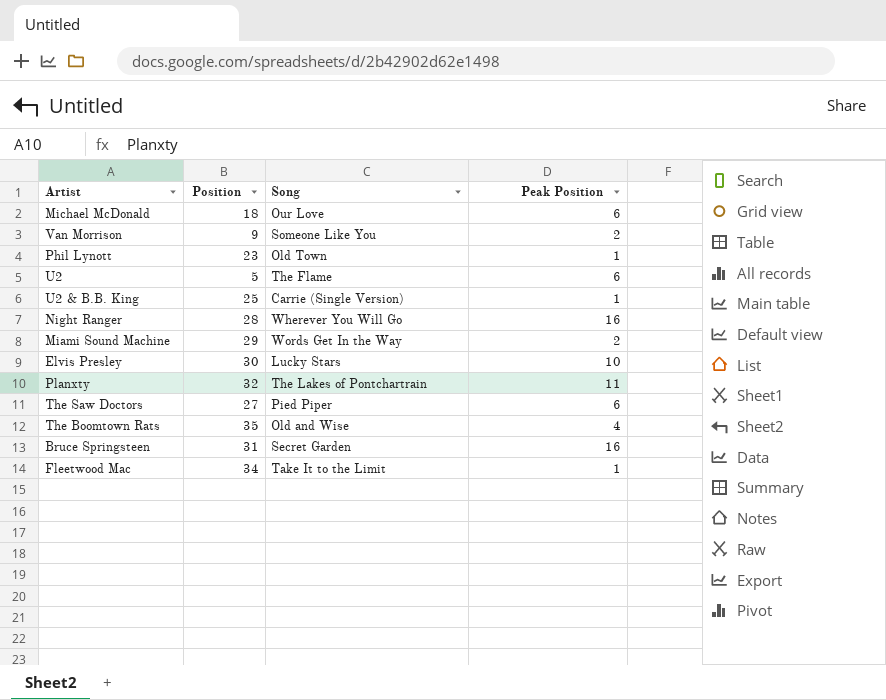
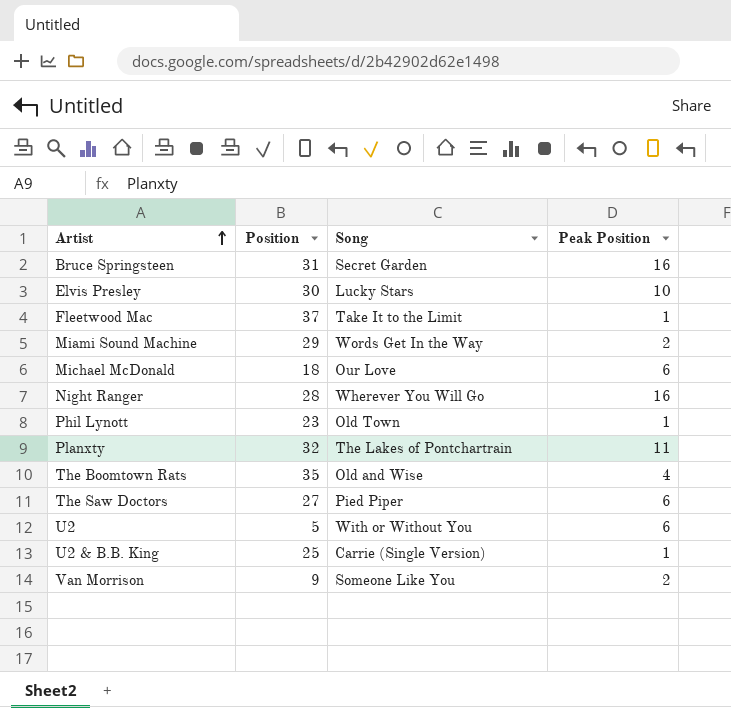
row order: none -> Artist ascending
Fleetwood Mac | Position: 34 -> 37
U2 | Song: The Flame -> With or Without You

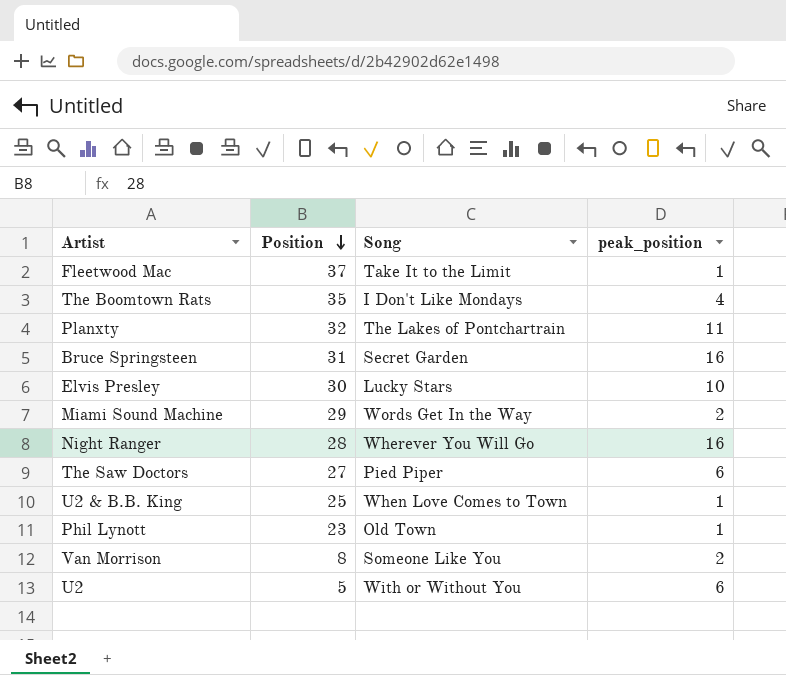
row order: Artist ascending -> Position descending
column name: Peak Position -> peak_position
row Michael McDonald: 18 | Our Love | 6 -> none
The Boomtown Rats | Song: Old and Wise -> I Don't Like Mondays
U2 & B.B. King | Song: Carrie (Single Version) -> When Love Comes to Town
Van Morrison | Position: 9 -> 8

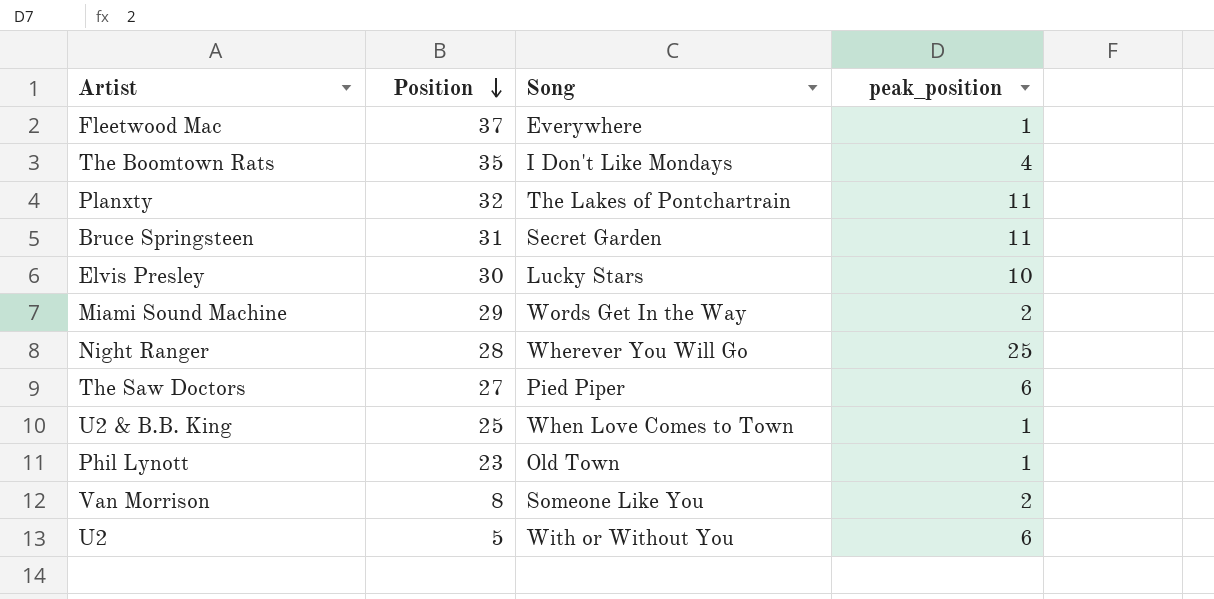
Fleetwood Mac | Song: Take It to the Limit -> Everywhere
Bruce Springsteen | peak_position: 16 -> 11
Night Ranger | peak_position: 16 -> 25

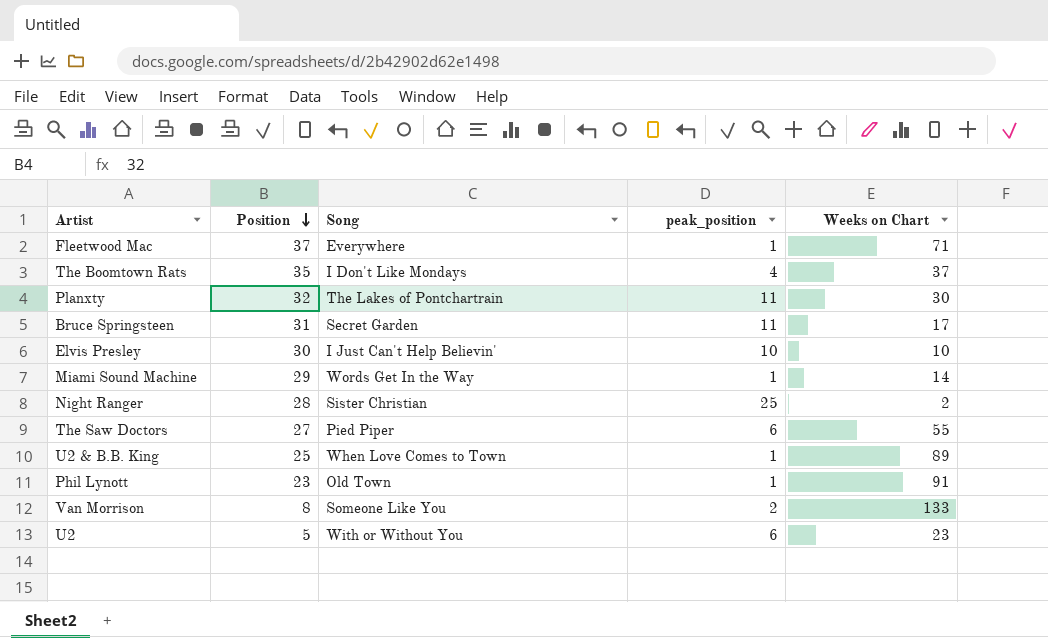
column Weeks on Chart | position: none -> 5
Elvis Presley | Song: Lucky Stars -> I Just Can't Help Believin'
Miami Sound Machine | peak_position: 2 -> 1
Night Ranger | Song: Wherever You Will Go -> Sister Christian

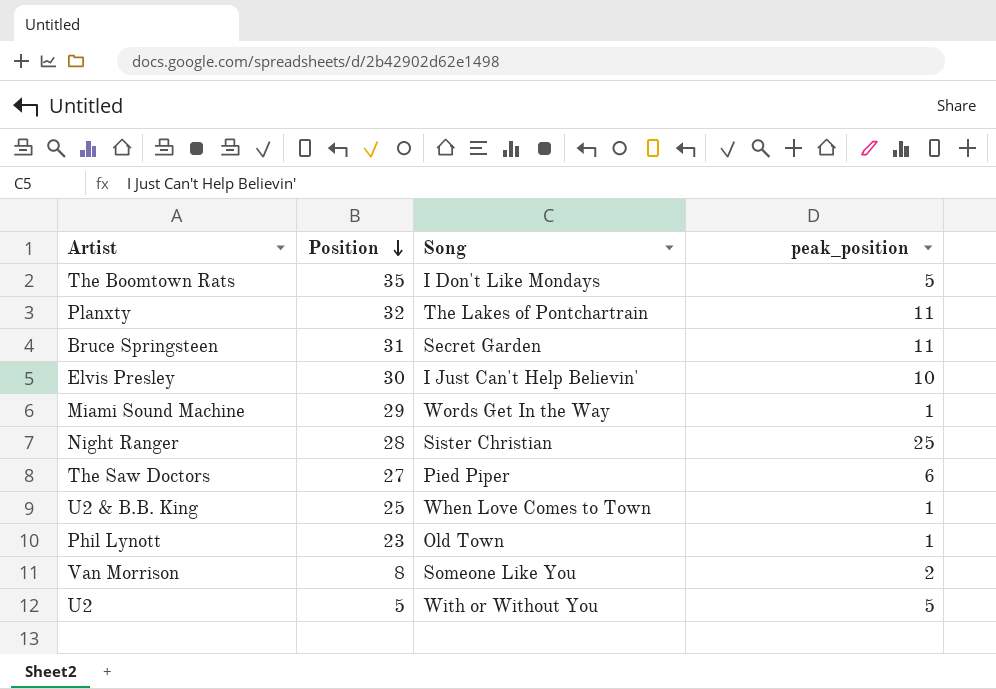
column Weeks on Chart | position: 5 -> none
row Fleetwood Mac: 37 | Everywhere | 1 | 71 -> none
The Boomtown Rats | peak_position: 4 -> 5
U2 | peak_position: 6 -> 5

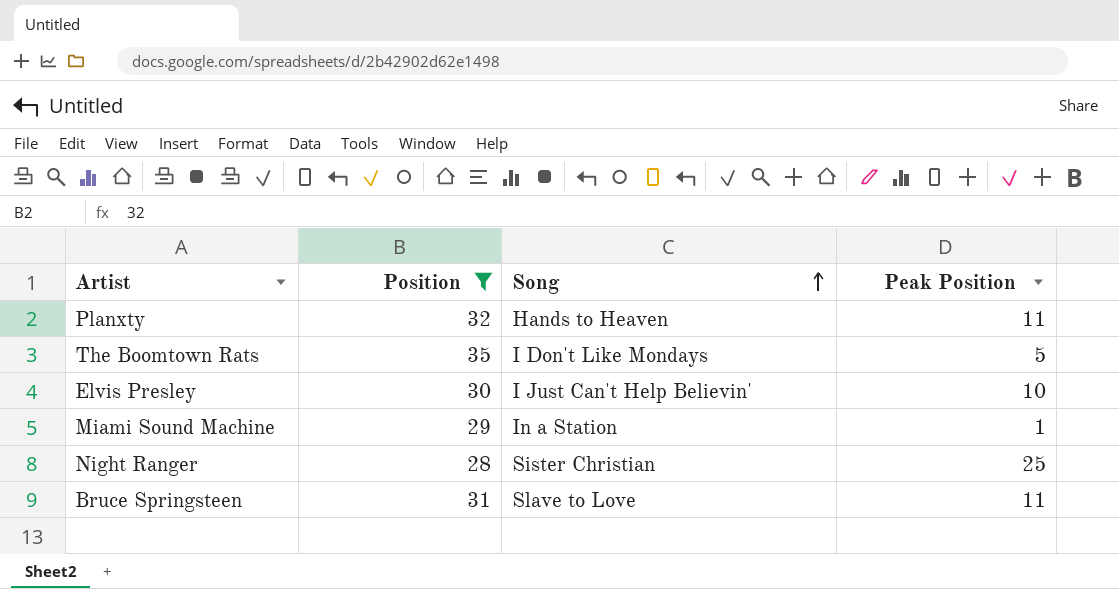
filter: none -> Position >= 28
row order: Position descending -> Song ascending
column name: peak_position -> Peak Position
Planxty | Song: The Lakes of Pontchartrain -> Hands to Heaven
Miami Sound Machine | Song: Words Get In the Way -> In a Station
Bruce Springsteen | Song: Secret Garden -> Slave to Love

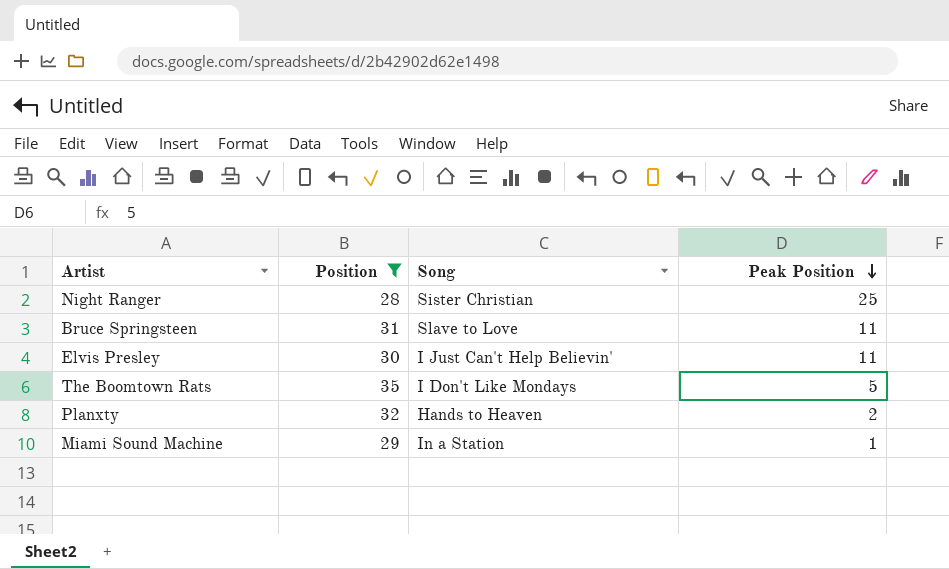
row order: Song ascending -> Peak Position descending
Elvis Presley | Peak Position: 10 -> 11
Planxty | Peak Position: 11 -> 2

